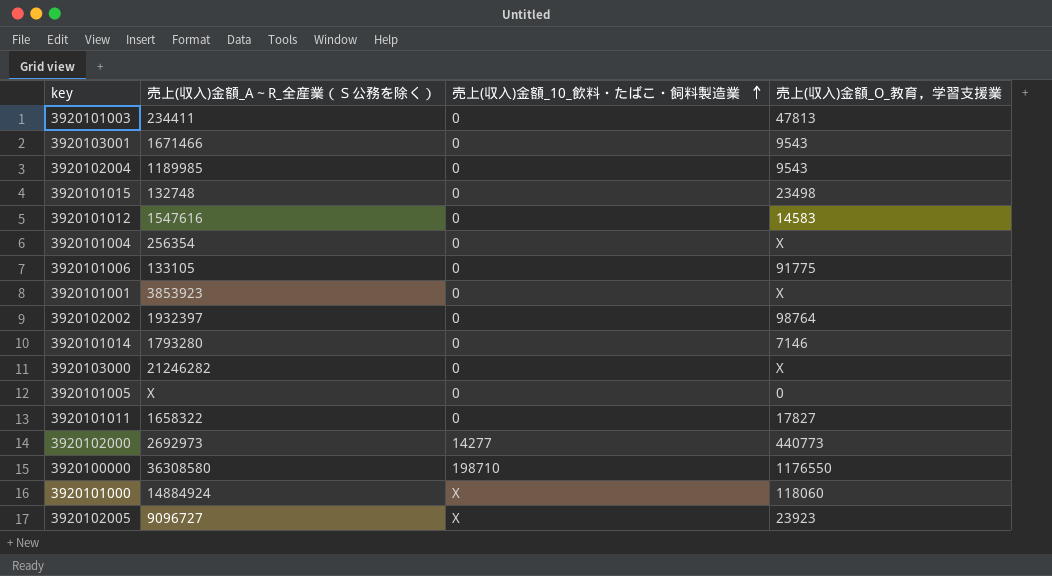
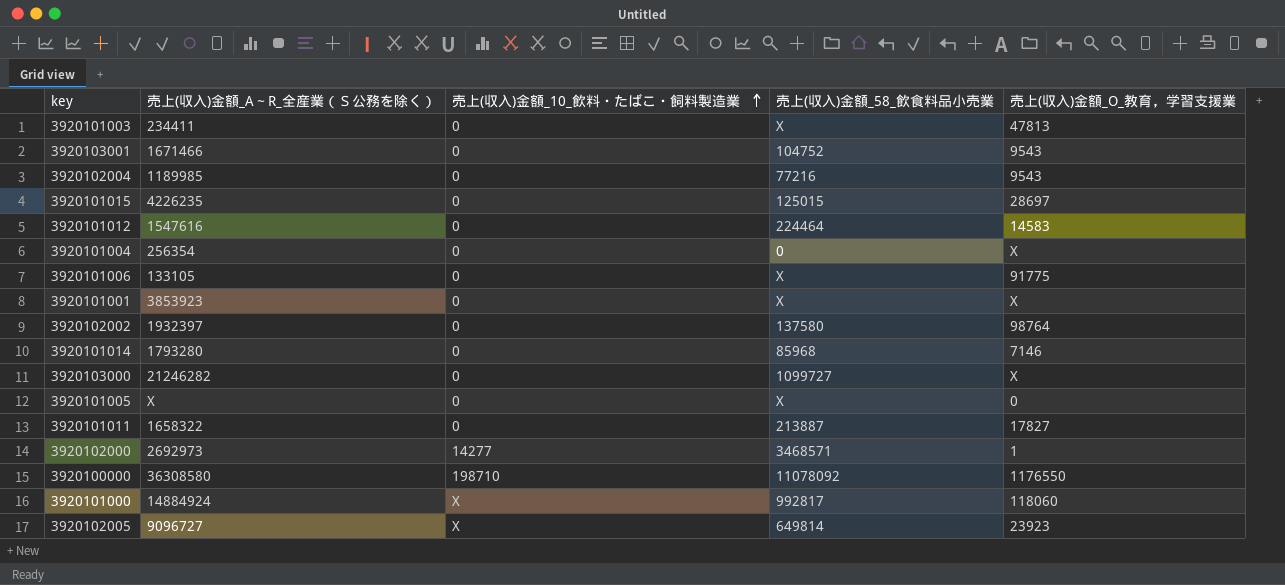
column 売上(収入)金額_58_飲食料品小売業 | position: none -> 4
3920101015 | 売上(収入)金額_A～R_全産業（Ｓ公務を除く）: 132748 -> 4226235
3920101015 | 売上(収入)金額_O_教育，学習支援業: 23498 -> 28697
3920102000 | 売上(収入)金額_O_教育，学習支援業: 440773 -> 1

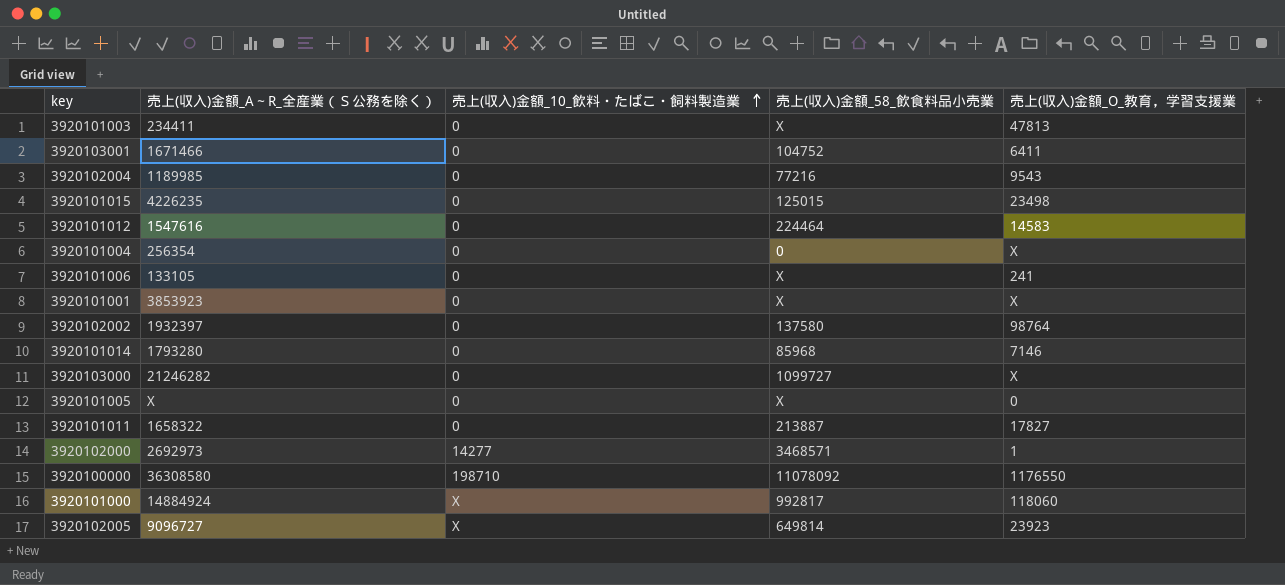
3920103001 | 売上(収入)金額_O_教育，学習支援業: 9543 -> 6411
3920101015 | 売上(収入)金額_O_教育，学習支援業: 28697 -> 23498
3920101006 | 売上(収入)金額_O_教育，学習支援業: 91775 -> 241

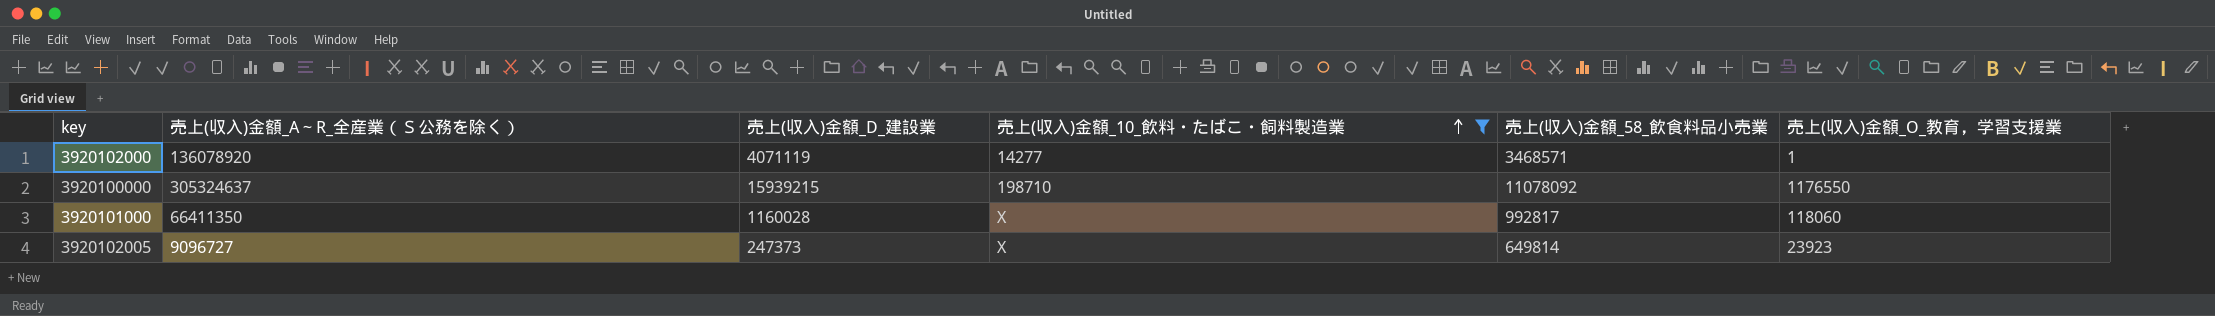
filter: none -> 売上(収入)金額_10_飲料・たばこ・飼料製造業 != 0
column 売上(収入)金額_D_建設業 | position: none -> 3
3920102000 | 売上(収入)金額_A～R_全産業（Ｓ公務を除く）: 2692973 -> 136078920
3920100000 | 売上(収入)金額_A～R_全産業（Ｓ公務を除く）: 36308580 -> 305324637
3920101000 | 売上(収入)金額_A～R_全産業（Ｓ公務を除く）: 14884924 -> 66411350

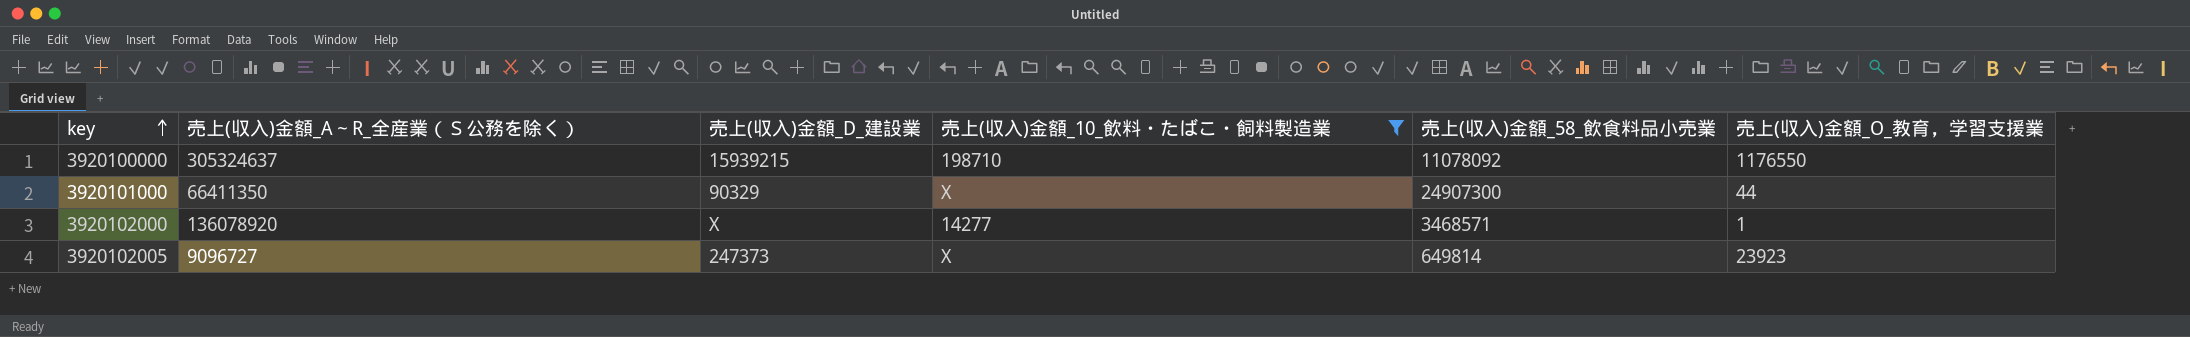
row order: 売上(収入)金額_10_飲料・たばこ・飼料製造業 ascending -> key ascending
3920101000 | 売上(収入)金額_D_建設業: 1160028 -> 90329
3920101000 | 売上(収入)金額_58_飲食料品小売業: 992817 -> 24907300
3920101000 | 売上(収入)金額_O_教育，学習支援業: 118060 -> 44
3920102000 | 売上(収入)金額_D_建設業: 4071119 -> X

